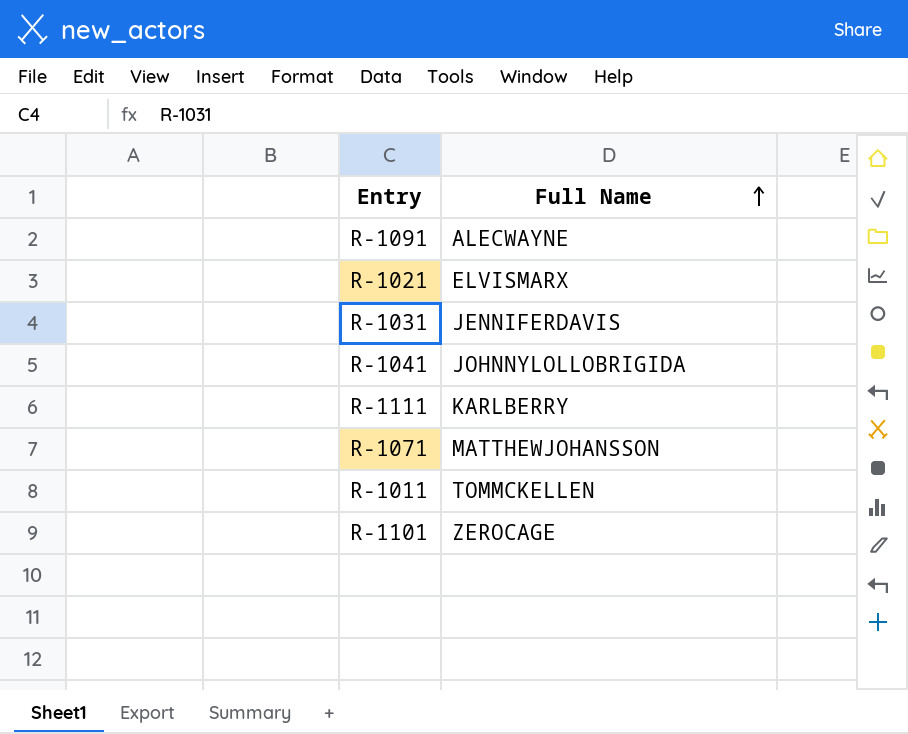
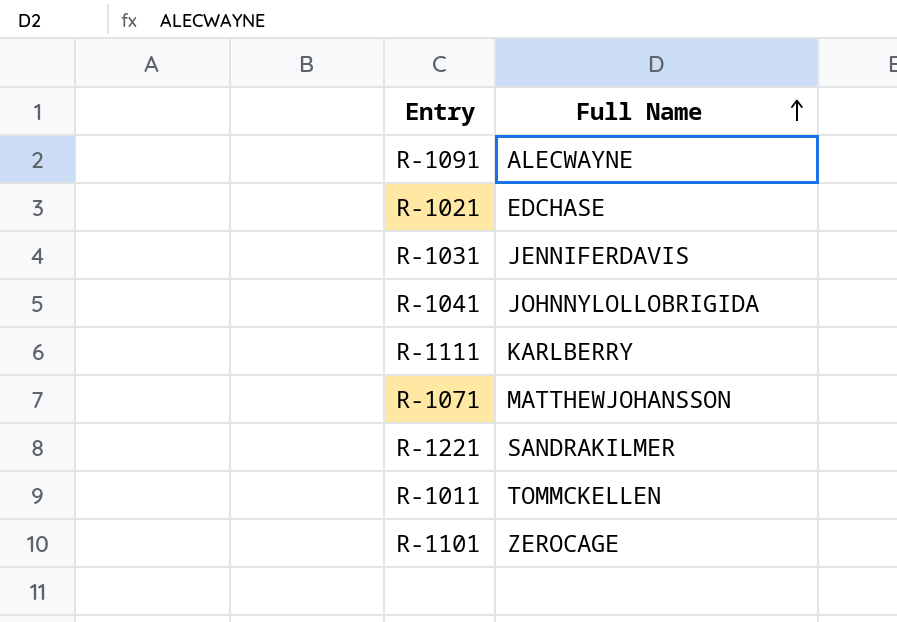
R-1021 | Full Name: ELVISMARX -> EDCHASE
row R-1221: none -> SANDRAKILMER

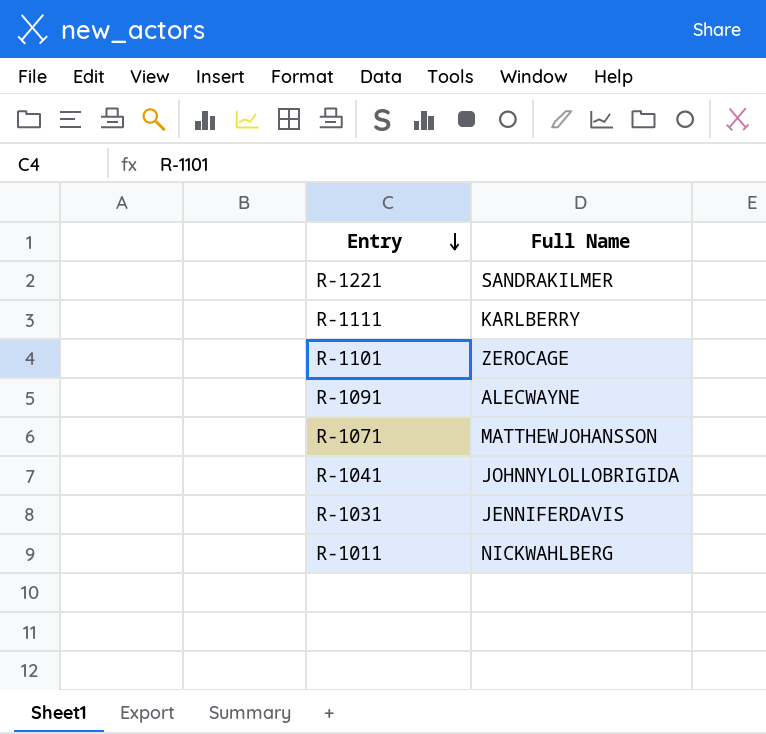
row order: Full Name ascending -> Entry descending
row R-1021: EDCHASE -> none
R-1011 | Full Name: TOMMCKELLEN -> NICKWAHLBERG

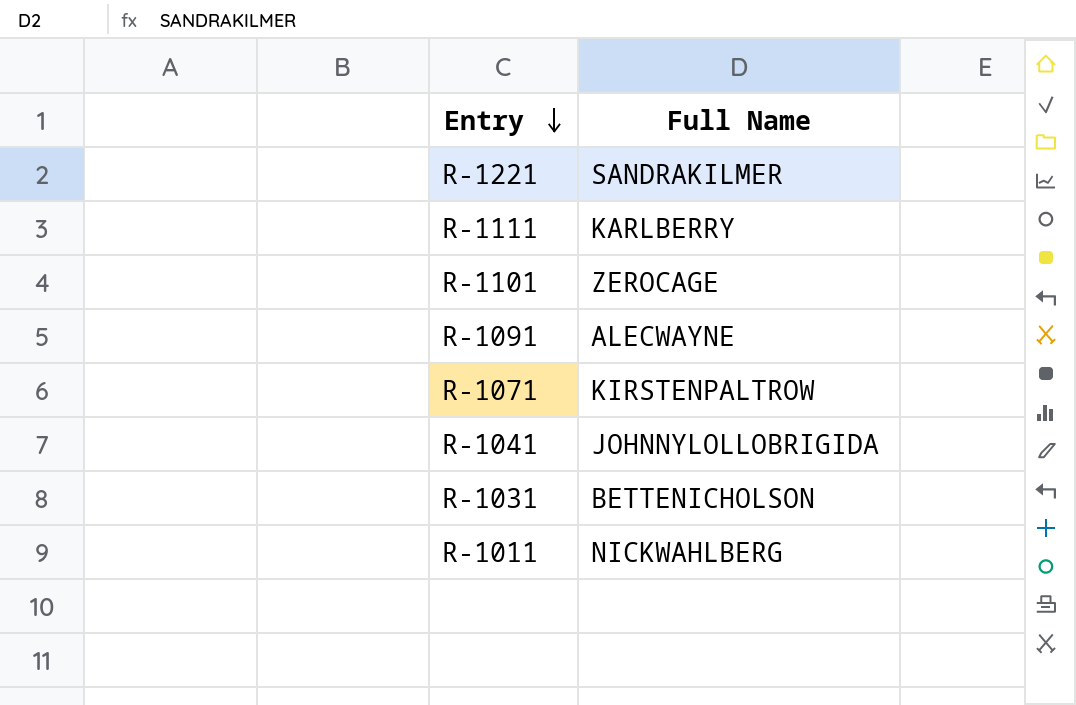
R-1071 | Full Name: MATTHEWJOHANSSON -> KIRSTENPALTROW
R-1031 | Full Name: JENNIFERDAVIS -> BETTENICHOLSON

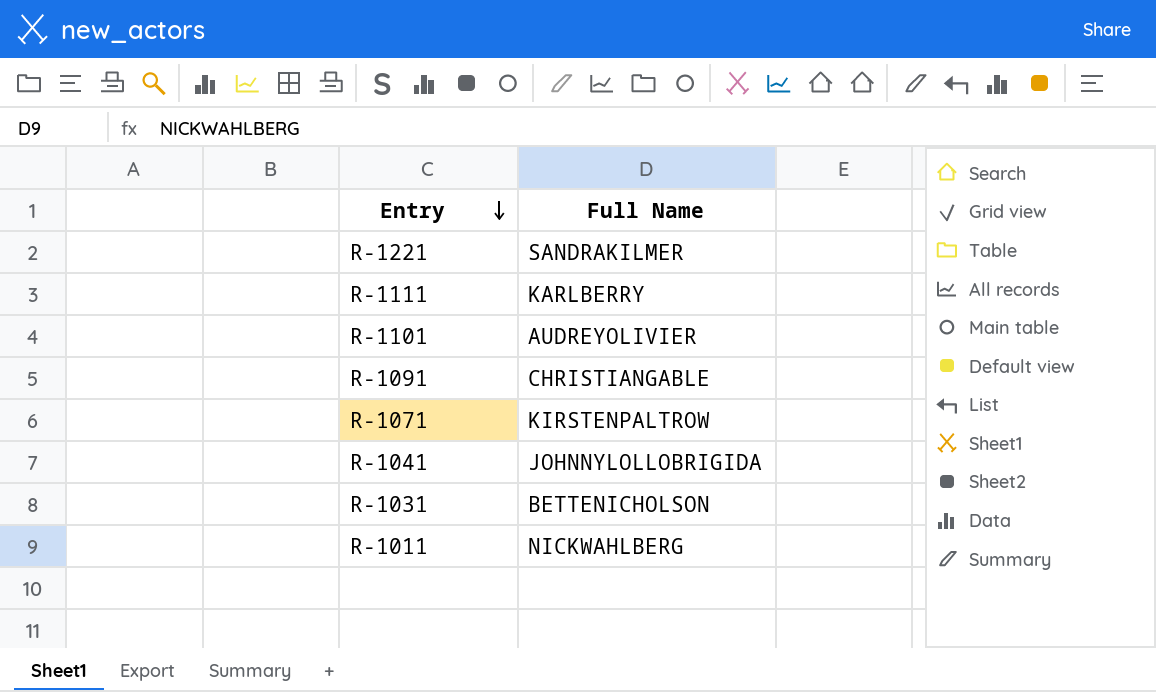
R-1101 | Full Name: ZEROCAGE -> AUDREYOLIVIER
R-1091 | Full Name: ALECWAYNE -> CHRISTIANGABLE

